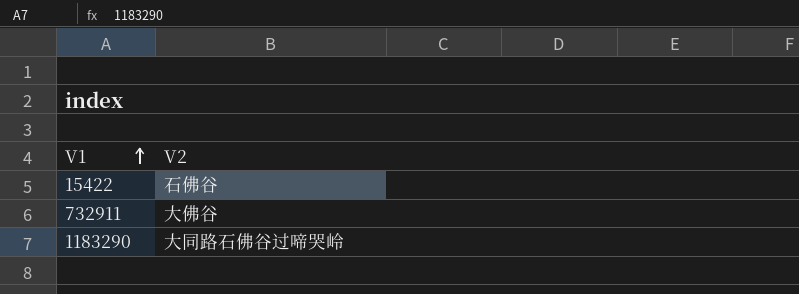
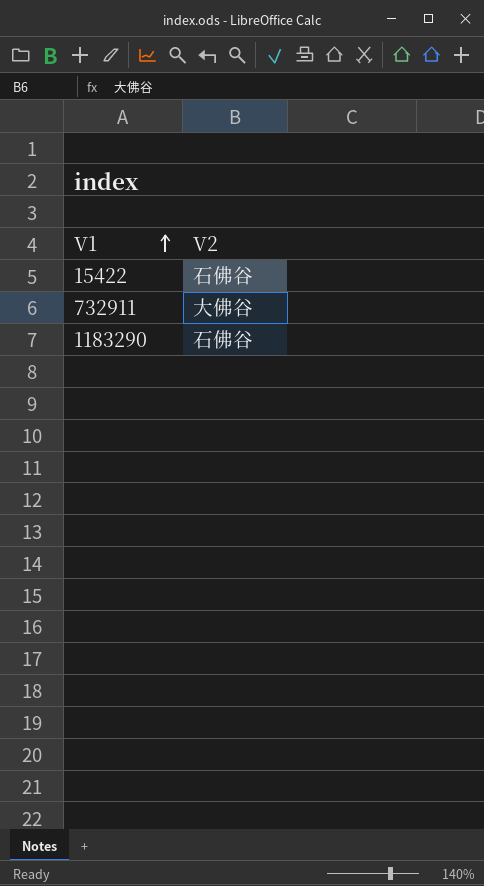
1183290 | V2: 大同路石佛谷过啼哭岭 -> 石佛谷

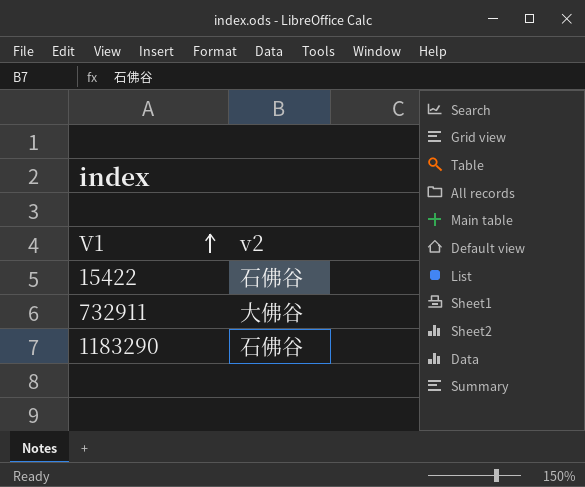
column name: V2 -> v2

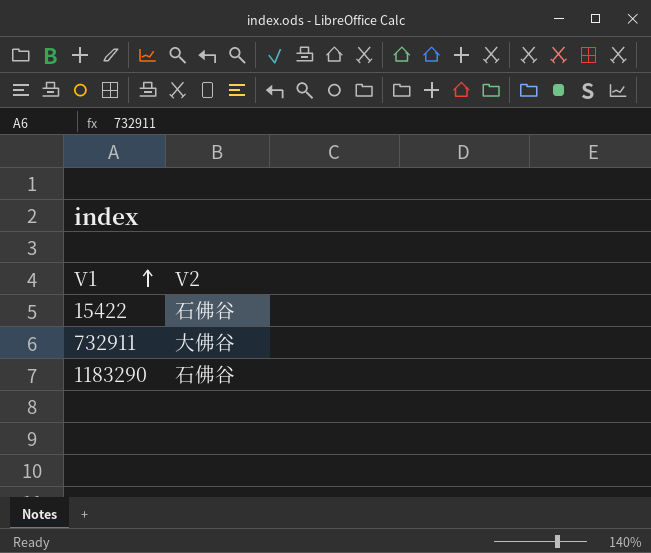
column name: v2 -> V2

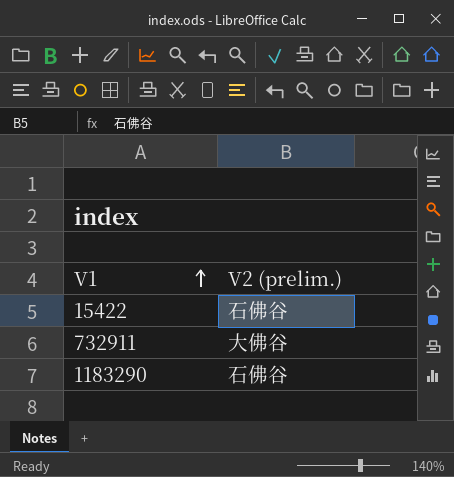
column name: V2 -> V2 (prelim.)

